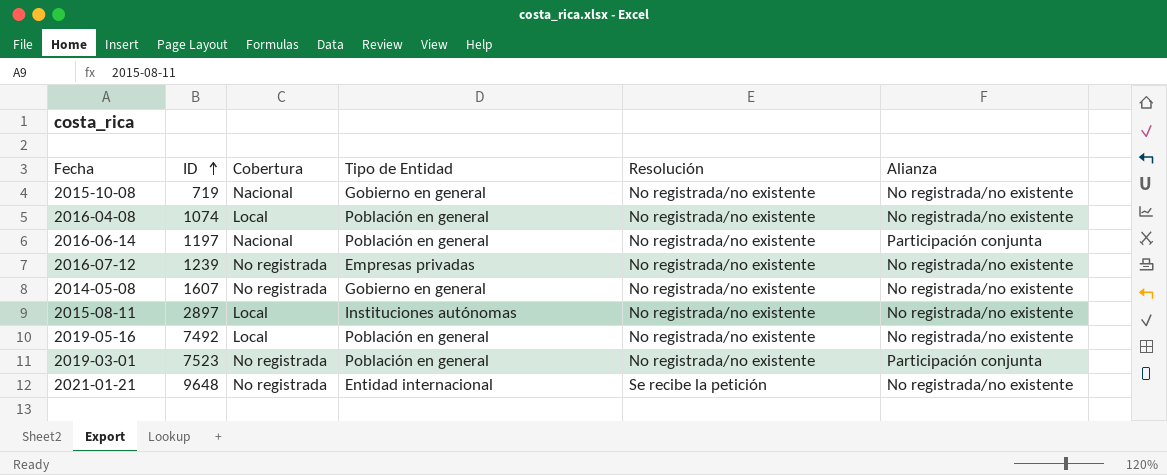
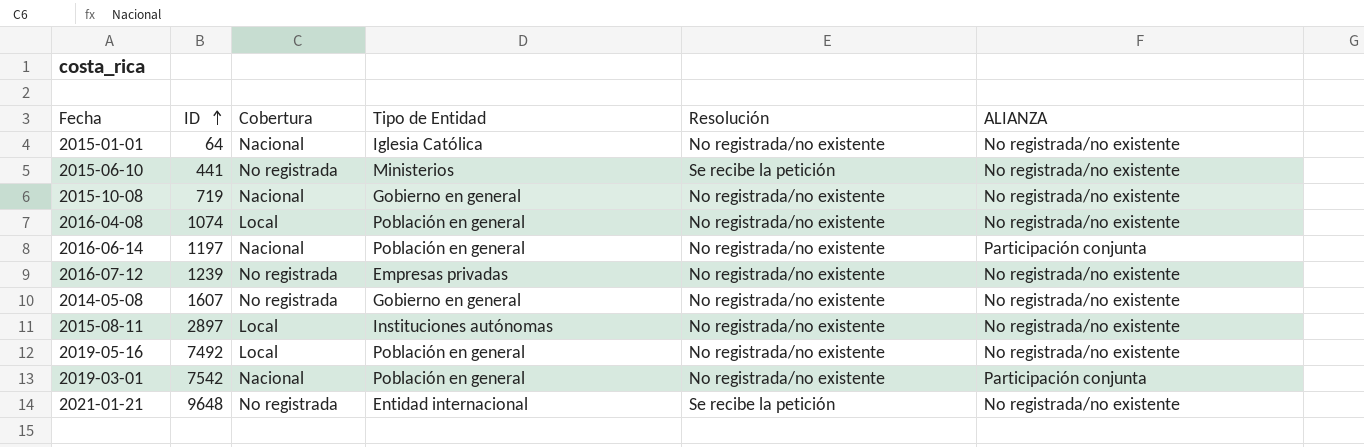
column name: Alianza -> ALIANZA
row 2015-01-01: none -> 64 | Nacional | Iglesia Católica | No registrada/no existente | No registrada/no existente
row 2015-06-10: none -> 441 | No registrada | Ministerios | Se recibe la petición | No registrada/no existente
2019-03-01 | ID: 7523 -> 7542
2019-03-01 | Cobertura: No registrada -> Nacional

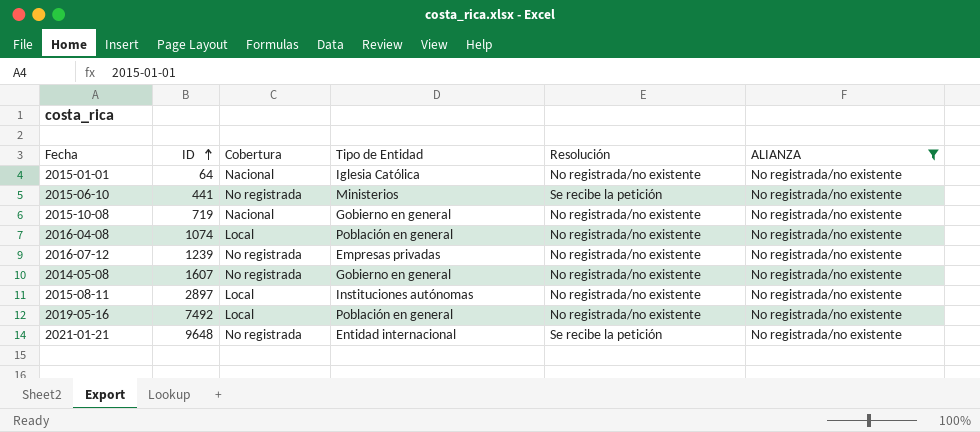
filter: none -> ALIANZA = No registrada/no existente

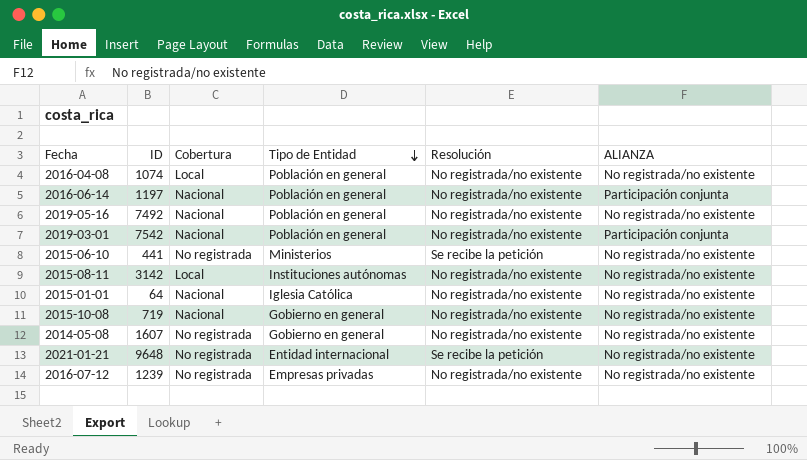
filter: ALIANZA = No registrada/no existente -> none
row order: ID ascending -> Tipo de Entidad descending
2019-05-16 | Cobertura: Local -> Nacional
2015-08-11 | ID: 2897 -> 3142

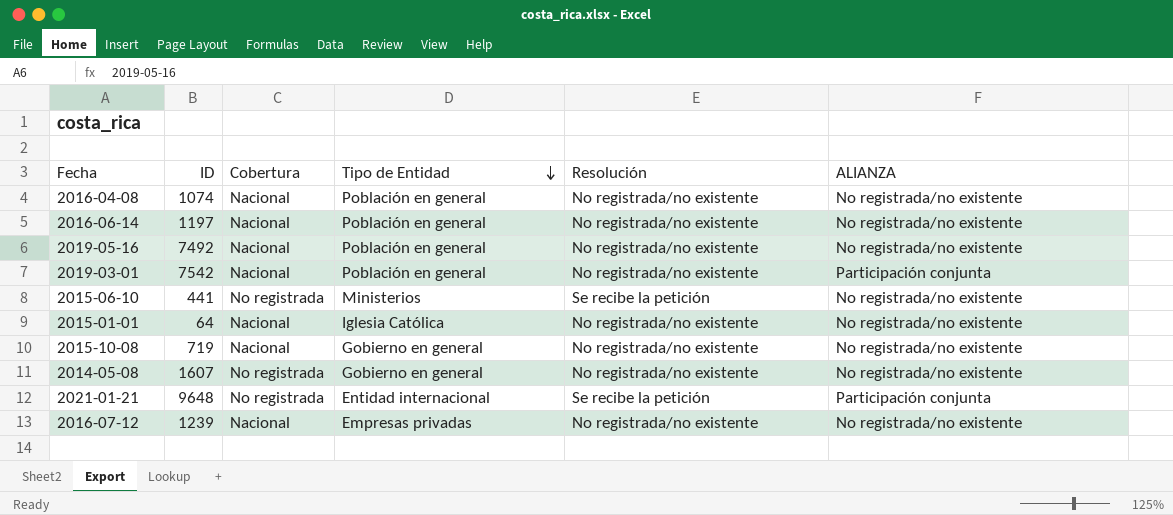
row 2015-08-11: 3142 | Local | Instituciones autónomas | No registrada/no existente | No registrada/no existente -> none
2016-04-08 | Cobertura: Local -> Nacional
2016-06-14 | ALIANZA: Participación conjunta -> No registrada/no existente
2021-01-21 | ALIANZA: No registrada/no existente -> Participación conjunta
2016-07-12 | Cobertura: No registrada -> Nacional

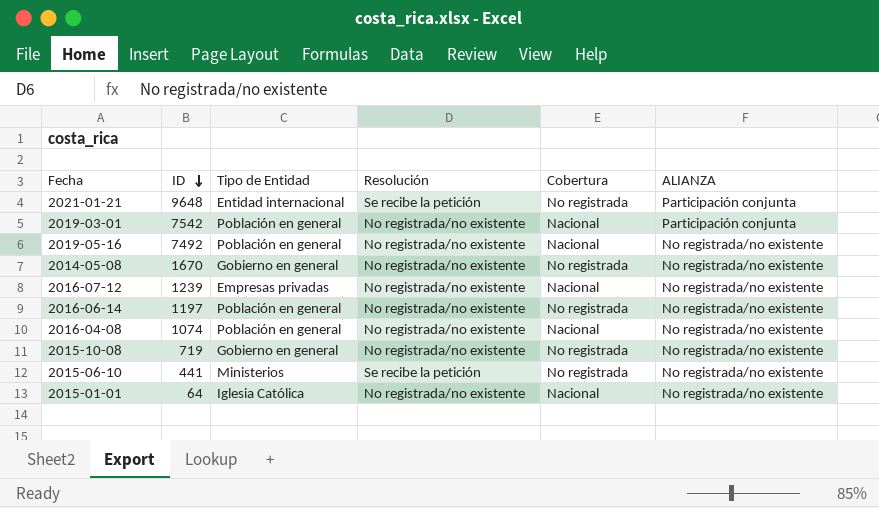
row order: Tipo de Entidad descending -> ID descending
column Cobertura | position: 3 -> 5
2014-05-08 | ID: 1607 -> 1670
2016-06-14 | Cobertura: Nacional -> No registrada
2015-10-08 | Cobertura: Nacional -> No registrada

